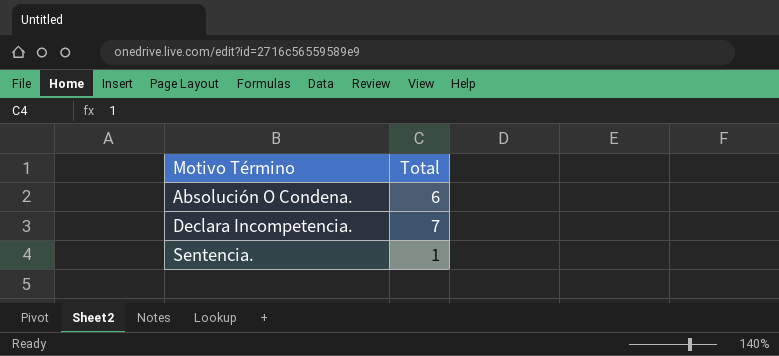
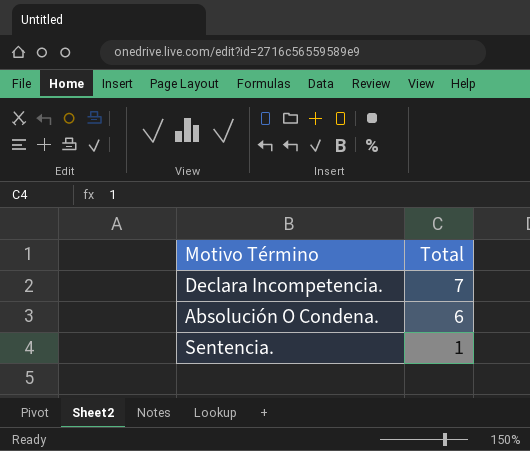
row order: Motivo Término ascending -> Total descending

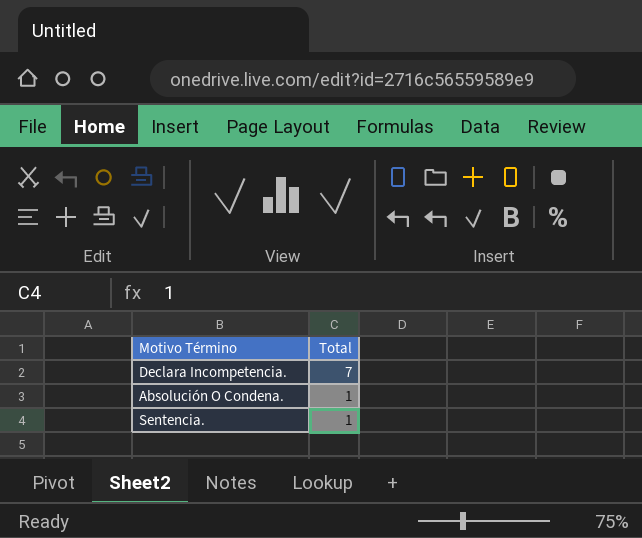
Absolución O Condena. | Total: 6 -> 1

